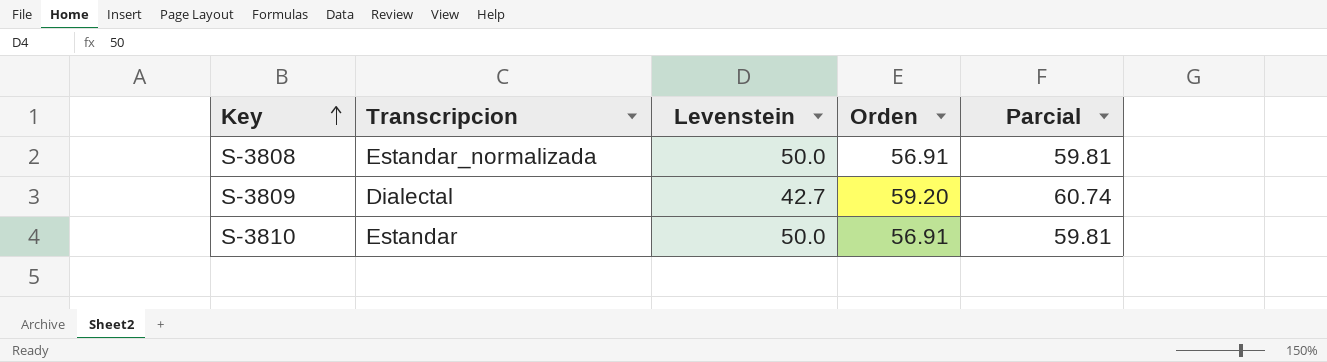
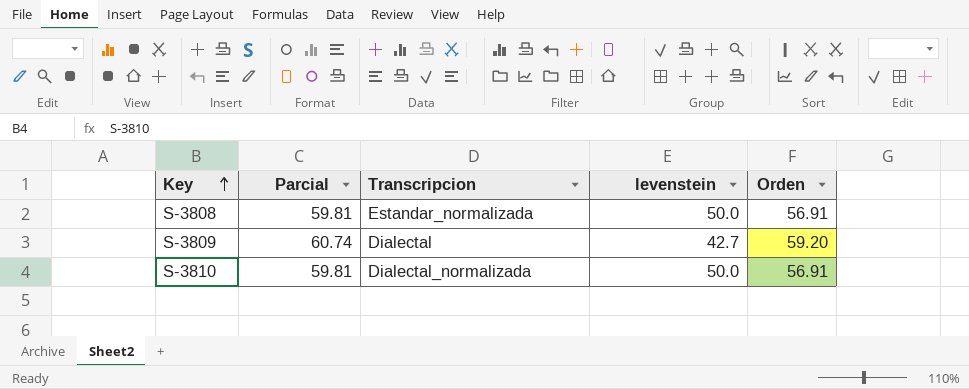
column Parcial | position: 5 -> 2
column name: Levenstein -> levenstein
S-3810 | Transcripcion: Estandar -> Dialectal_normalizada

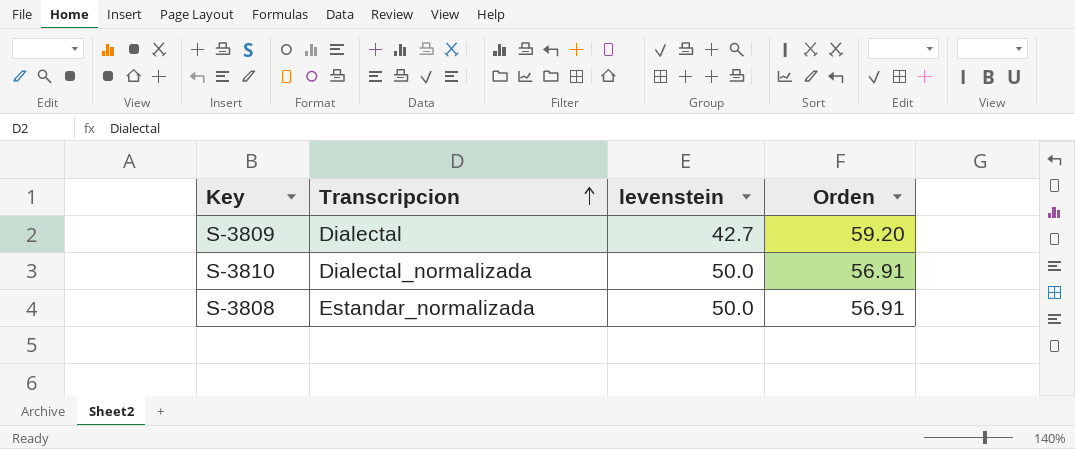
row order: Key ascending -> Transcripcion ascending
column Parcial | position: 2 -> none

